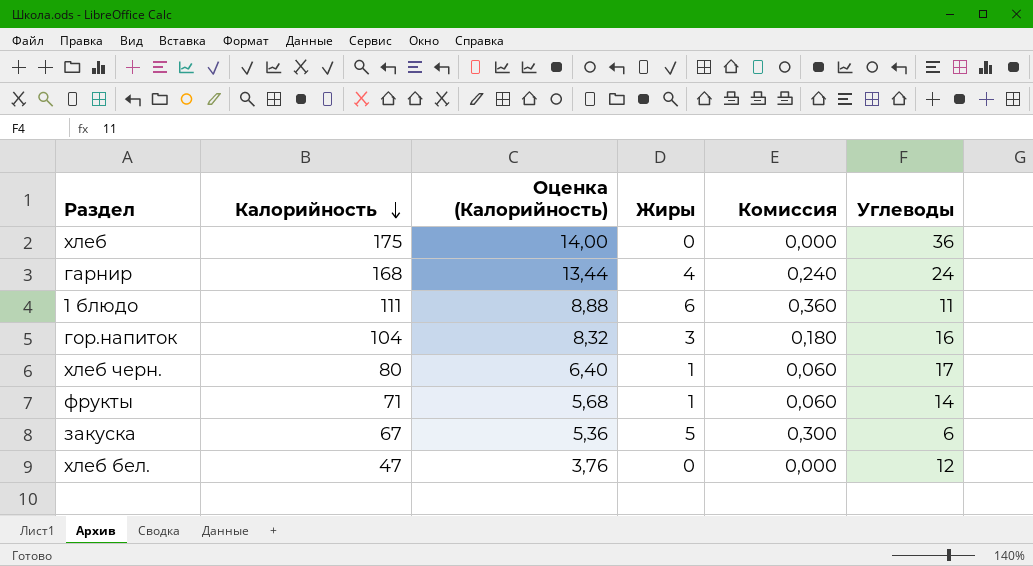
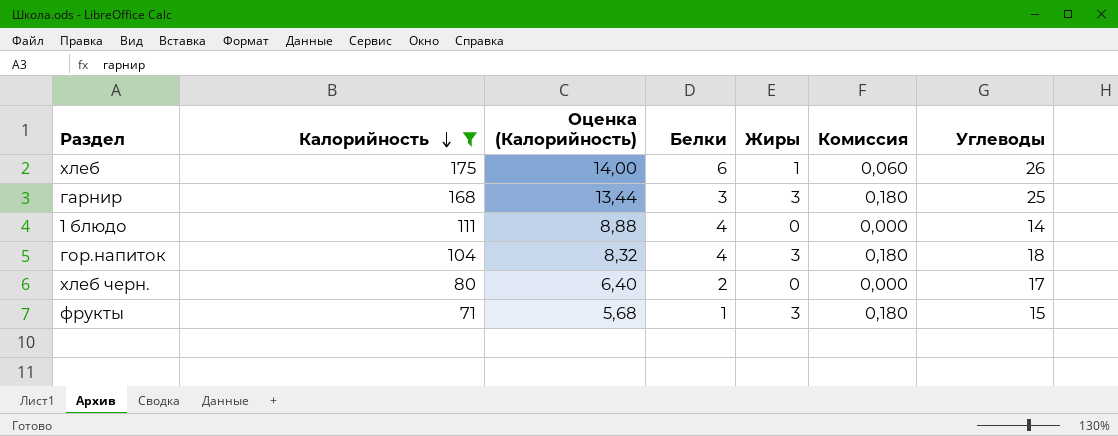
filter: none -> Калорийность >= 71
column Белки | position: none -> 4
хлеб | Жиры: 0 -> 1
хлеб | Комиссия: 0,000 -> 0,060
хлеб | Углеводы: 36 -> 26
гарнир | Жиры: 4 -> 3
гарнир | Комиссия: 0,240 -> 0,180
гарнир | Углеводы: 24 -> 25
1 блюдо | Жиры: 6 -> 0
1 блюдо | Комиссия: 0,360 -> 0,000
1 блюдо | Углеводы: 11 -> 14
гор.напиток | Углеводы: 16 -> 18
хлеб черн. | Жиры: 1 -> 0
хлеб черн. | Комиссия: 0,060 -> 0,000
фрукты | Жиры: 1 -> 3
фрукты | Комиссия: 0,060 -> 0,180
фрукты | Углеводы: 14 -> 15

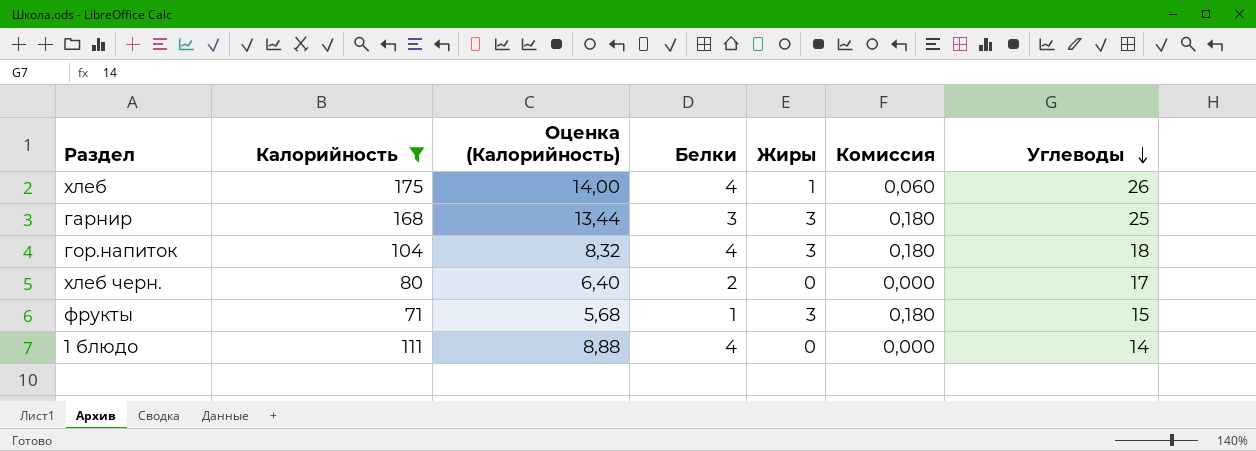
row order: Калорийность descending -> Углеводы descending
хлеб | Белки: 6 -> 4

